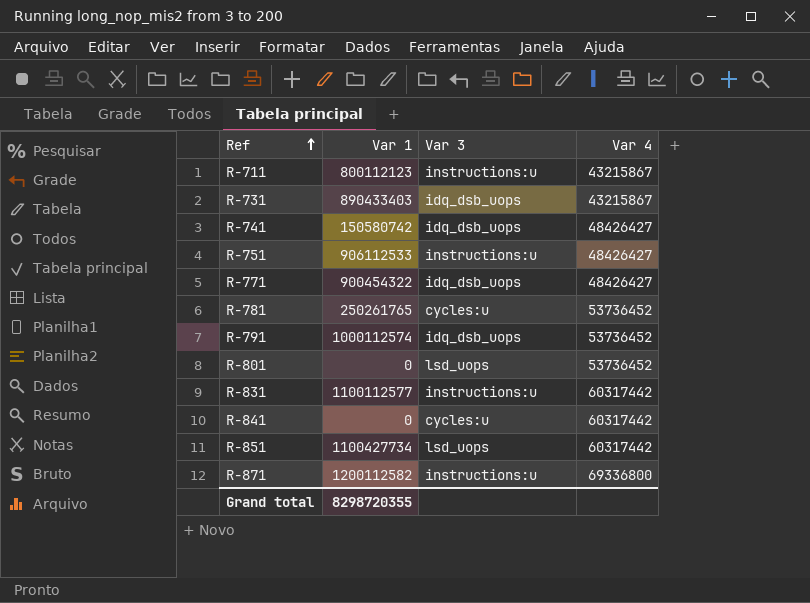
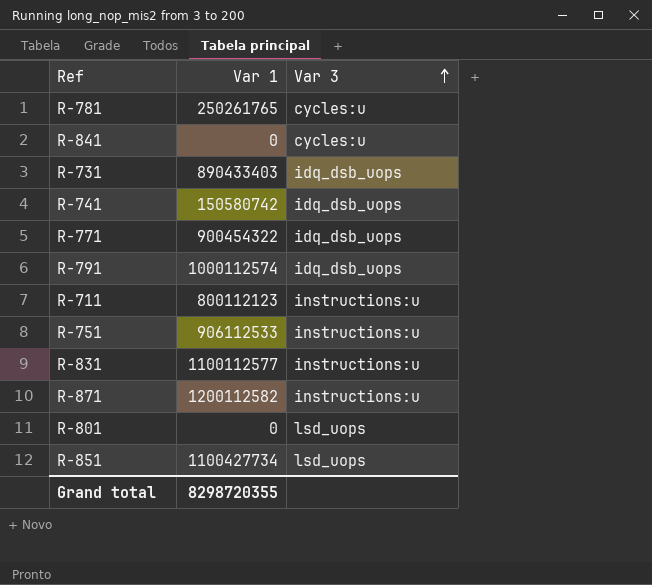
row order: Ref ascending -> Var 3 ascending
column Var 4 | position: 4 -> none

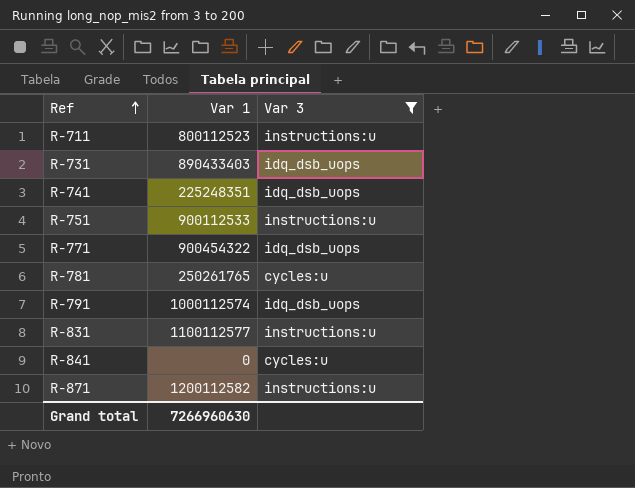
filter: none -> Var 3 != lsd_uops
row order: Var 3 ascending -> Ref ascending
R-711 | Var 1: 800112123 -> 800112523
R-741 | Var 1: 150580742 -> 225248351
R-751 | Var 1: 906112533 -> 900112533
Grand total | Var 1: 8298720355 -> 7266960630

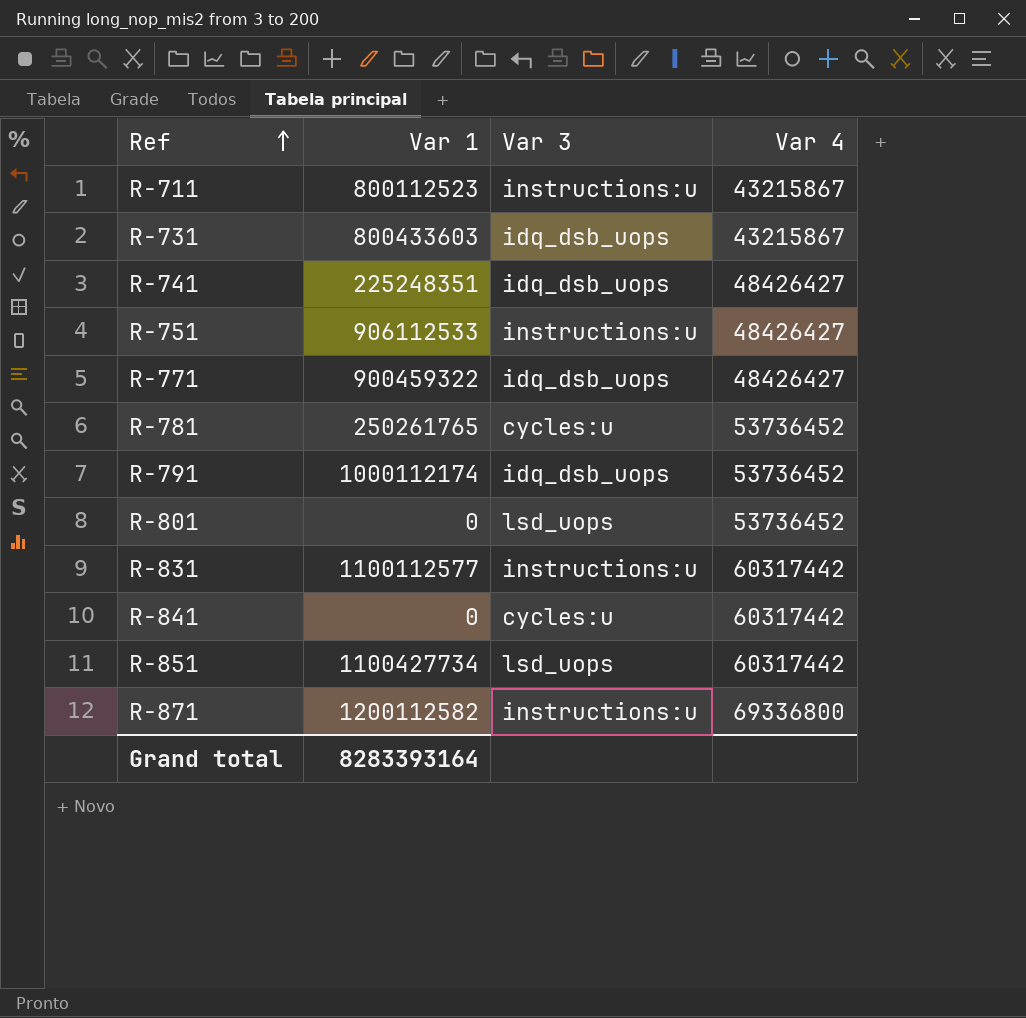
filter: Var 3 != lsd_uops -> none
column Var 4 | position: none -> 4
R-731 | Var 1: 890433403 -> 800433603
R-751 | Var 1: 900112533 -> 906112533
R-771 | Var 1: 900454322 -> 900459322
R-791 | Var 1: 1000112574 -> 1000112174
Grand total | Var 1: 7266960630 -> 8283393164

